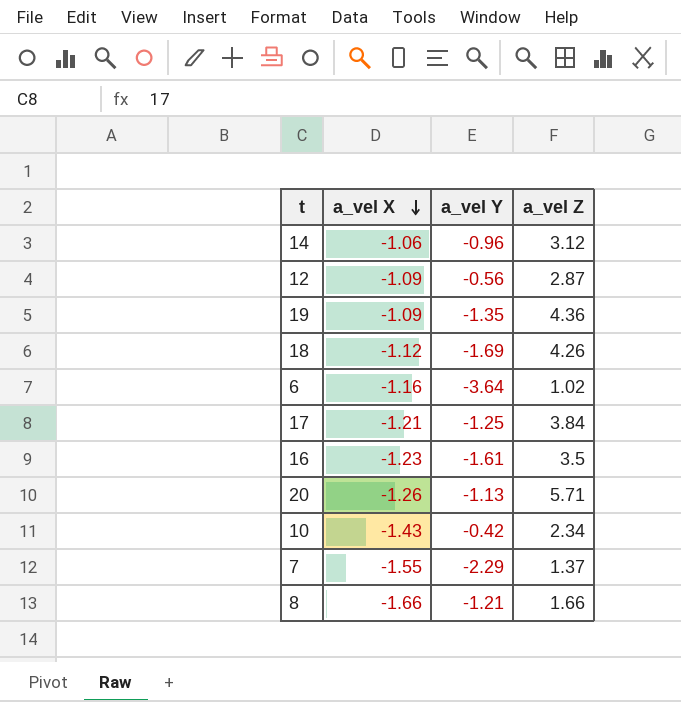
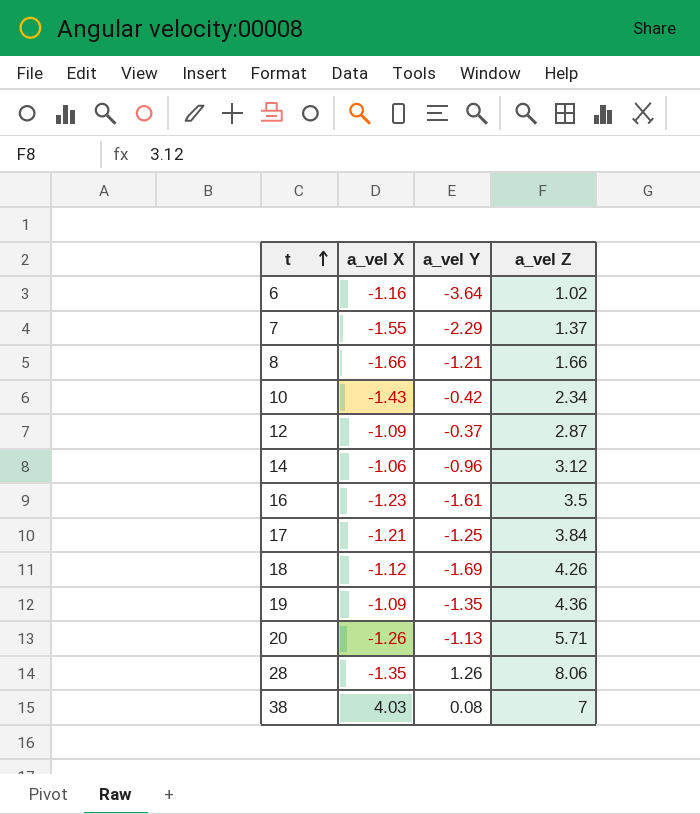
row order: a_vel X descending -> t ascending
12 | a_vel Y: -0.56 -> -0.37
row 28: none -> -1.35 | 1.26 | 8.06
row 38: none -> 4.03 | 0.08 | 7

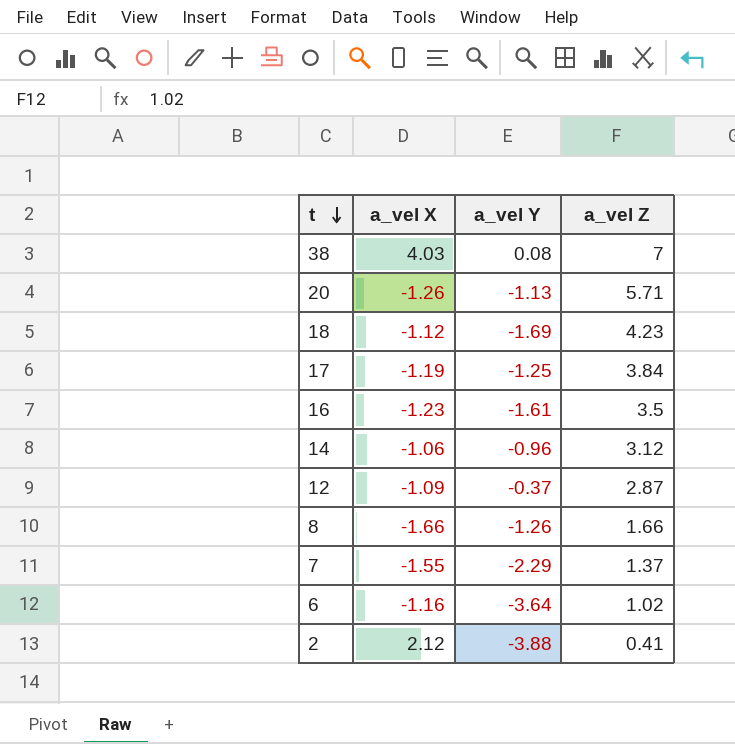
row order: t ascending -> t descending
row 10: -1.43 | -0.42 | 2.34 -> none
row 19: -1.09 | -1.35 | 4.36 -> none
row 28: -1.35 | 1.26 | 8.06 -> none
18 | a_vel Z: 4.26 -> 4.23
17 | a_vel X: -1.21 -> -1.19
8 | a_vel Y: -1.21 -> -1.26
row 2: none -> 2.12 | -3.88 | 0.41

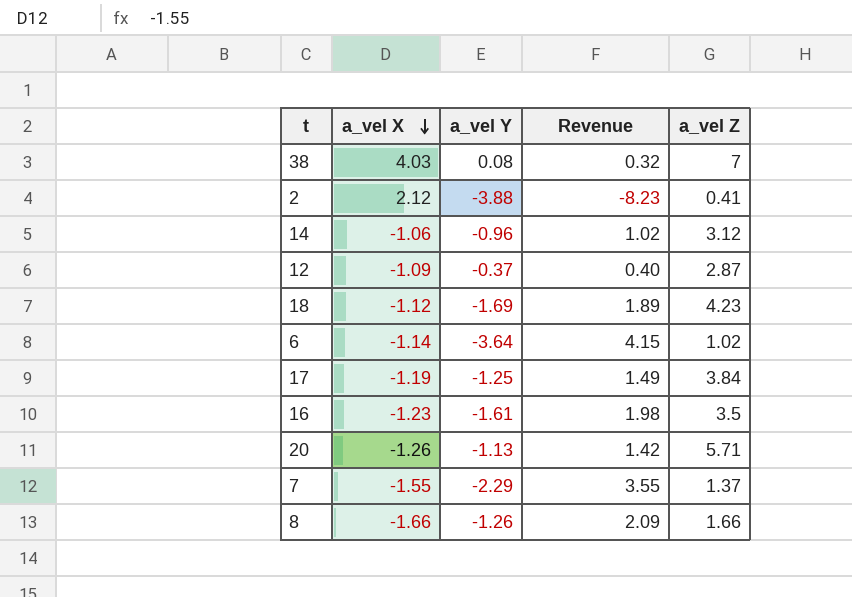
row order: t descending -> a_vel X descending
column Revenue | formula: none -> [a_vel X] * [a_vel Y]
6 | a_vel X: -1.16 -> -1.14

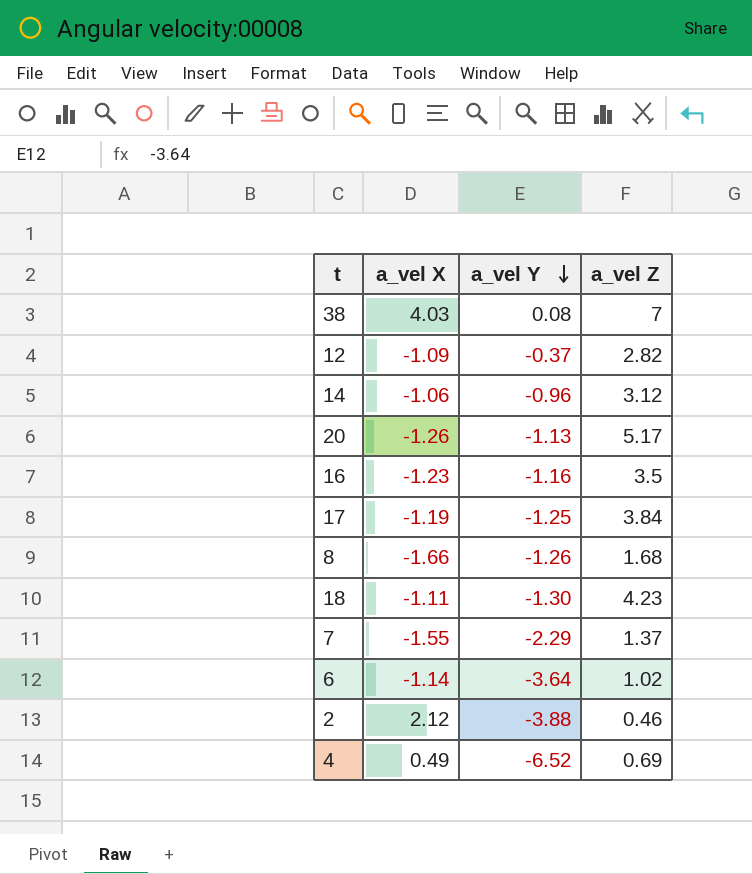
row order: a_vel X descending -> a_vel Y descending
column Revenue | formula: [a_vel X] * [a_vel Y] -> none
12 | a_vel Z: 2.87 -> 2.82
20 | a_vel Z: 5.71 -> 5.17
16 | a_vel Y: -1.61 -> -1.16
8 | a_vel Z: 1.66 -> 1.68
18 | a_vel X: -1.12 -> -1.11
18 | a_vel Y: -1.69 -> -1.30
2 | a_vel Z: 0.41 -> 0.46
row 4: none -> 0.49 | -6.52 | 0.69

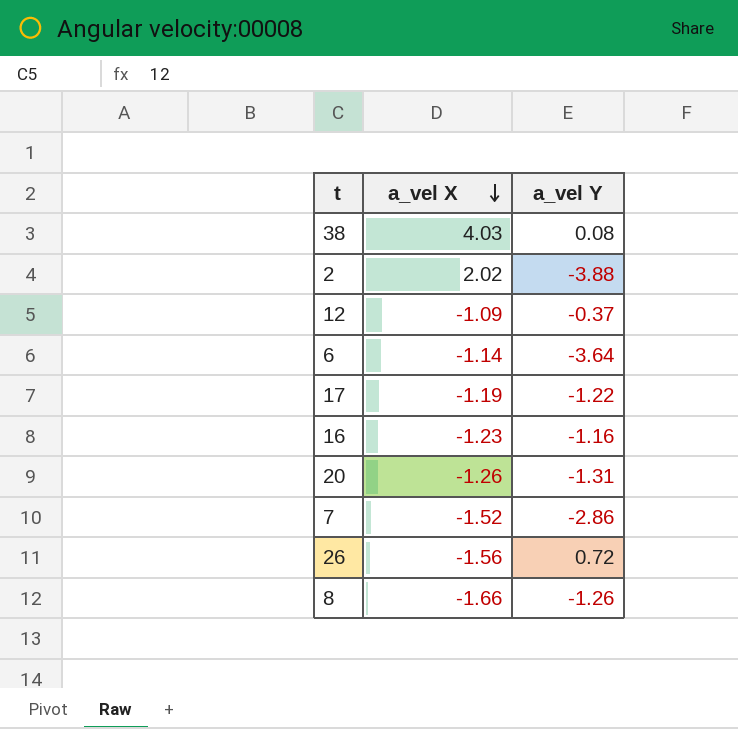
row order: a_vel Y descending -> a_vel X descending
column a_vel Z | position: 4 -> none
row 14: -1.06 | -0.96 | 3.12 -> none
row 18: -1.11 | -1.30 | 4.23 -> none
row 4: 0.49 | -6.52 | 0.69 -> none
2 | a_vel X: 2.12 -> 2.02
17 | a_vel Y: -1.25 -> -1.22
20 | a_vel Y: -1.13 -> -1.31
7 | a_vel X: -1.55 -> -1.52
7 | a_vel Y: -2.29 -> -2.86
row 26: none -> -1.56 | 0.72

